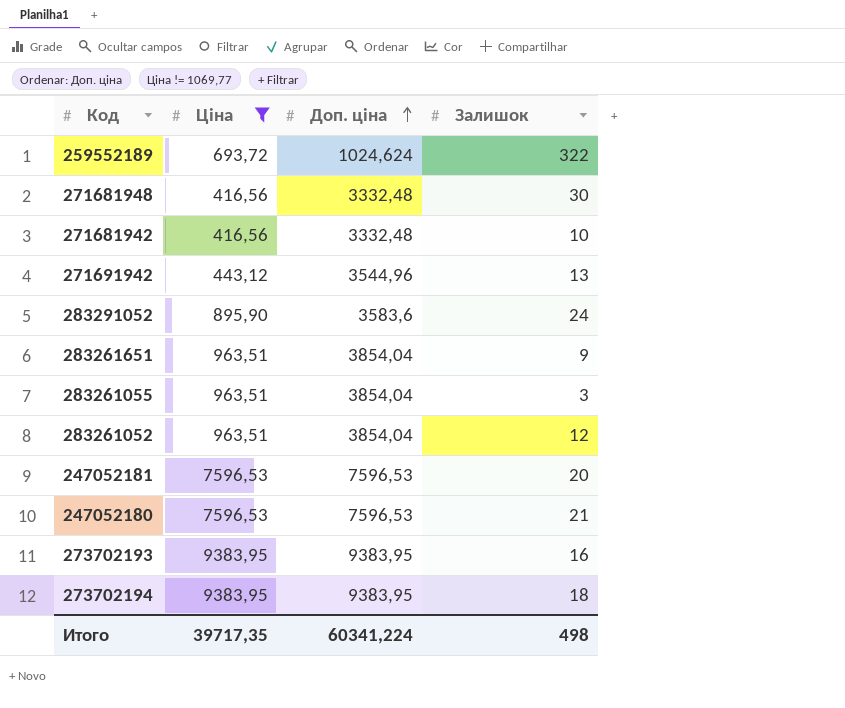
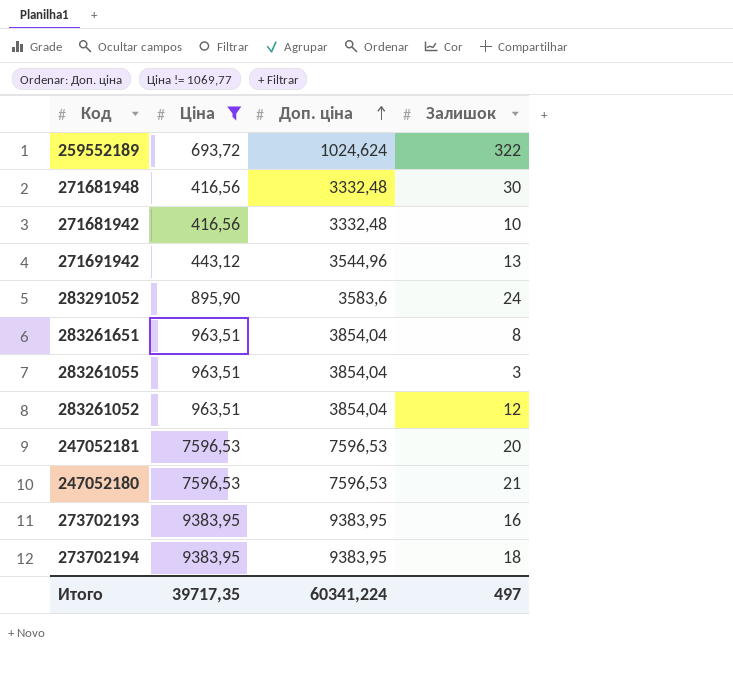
283261651 | Залишок: 9 -> 8
Итого | Залишок: 498 -> 497

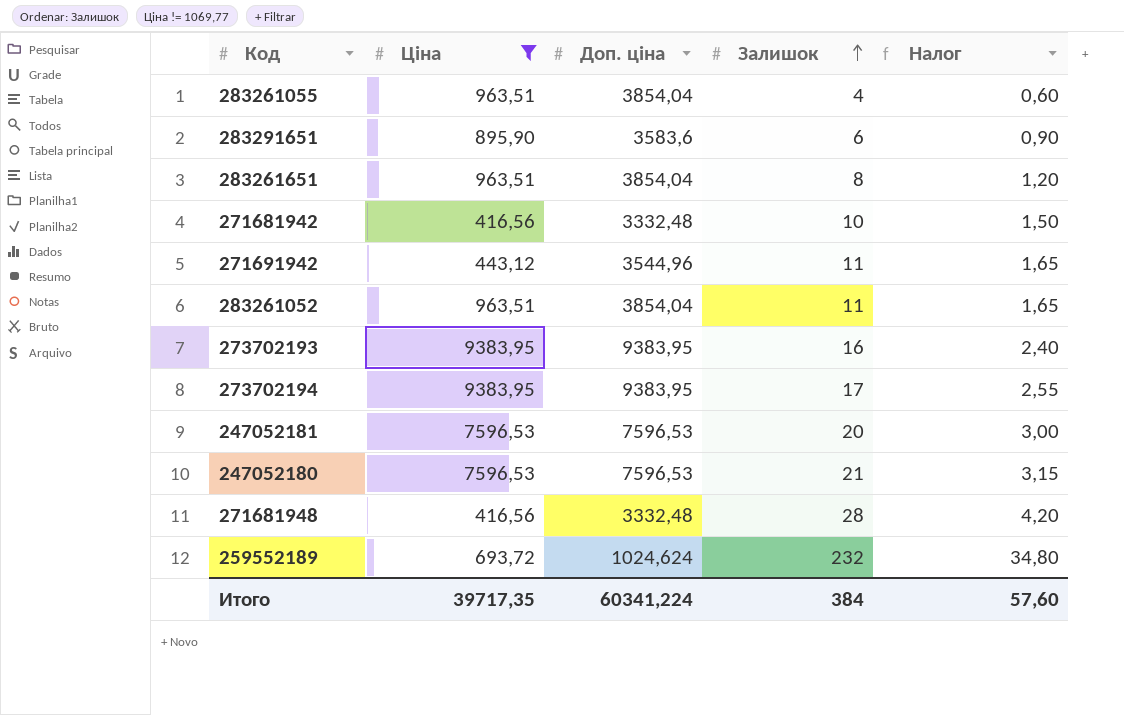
row order: Доп. ціна ascending -> Залишок ascending
column Налог | formula: none -> [Залишок] * 0,15
row 283291052: 895,90 | 3583,6 | 24 -> none
283261055 | Залишок: 3 -> 4
row 283291651: none -> 895,90 | 3583,6 | 6 | 0,90
271691942 | Залишок: 13 -> 11
283261052 | Залишок: 12 -> 11
273702194 | Залишок: 18 -> 17
271681948 | Залишок: 30 -> 28
259552189 | Залишок: 322 -> 232
Итого | Залишок: 497 -> 384

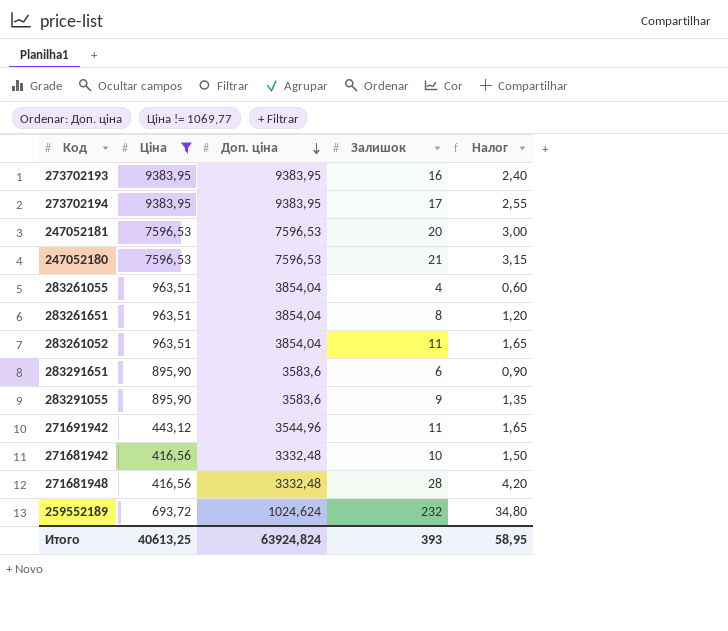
row order: Залишок ascending -> Доп. ціна descending
row 283291055: none -> 895,90 | 3583,6 | 9 | 1,35
Итого | Ціна: 39717,35 -> 40613,25
Итого | Доп. ціна: 60341,224 -> 63924,824
Итого | Залишок: 384 -> 393
Итого | Налог: 57,60 -> 58,95

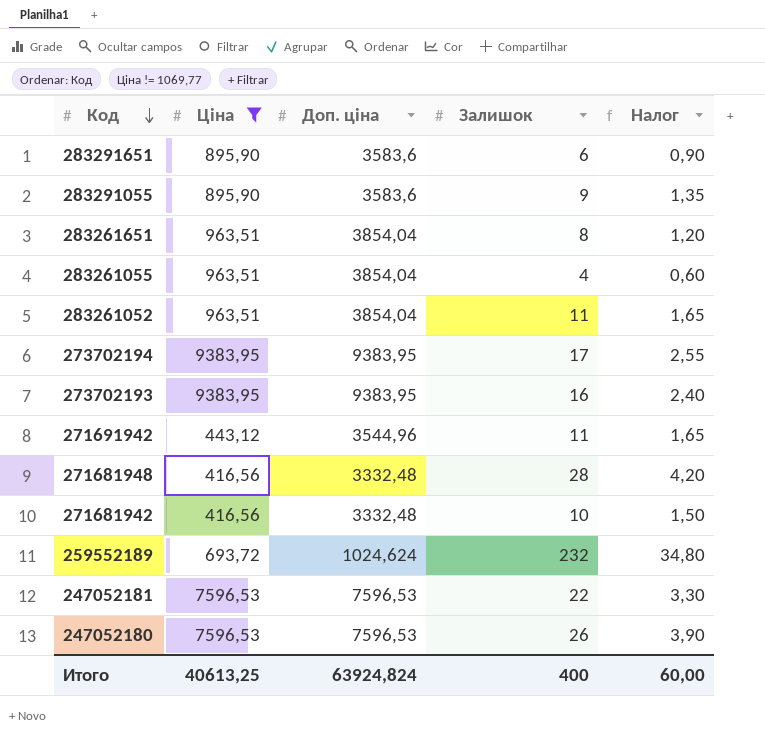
row order: Доп. ціна descending -> Код descending
247052181 | Залишок: 20 -> 22
247052181 | Налог: 3,00 -> 3,30
247052180 | Залишок: 21 -> 26
247052180 | Налог: 3,15 -> 3,90
Итого | Залишок: 393 -> 400
Итого | Налог: 58,95 -> 60,00

